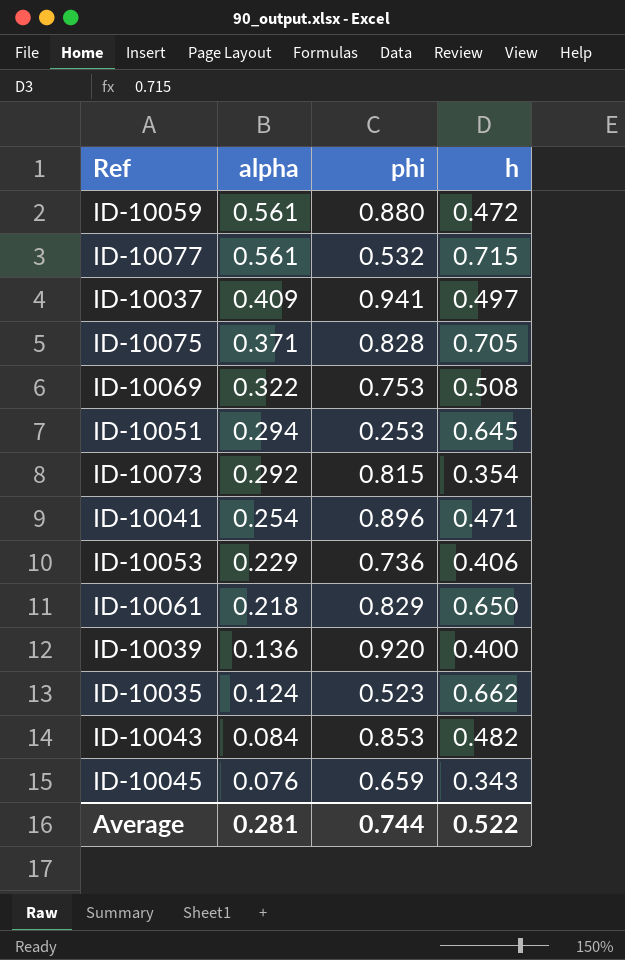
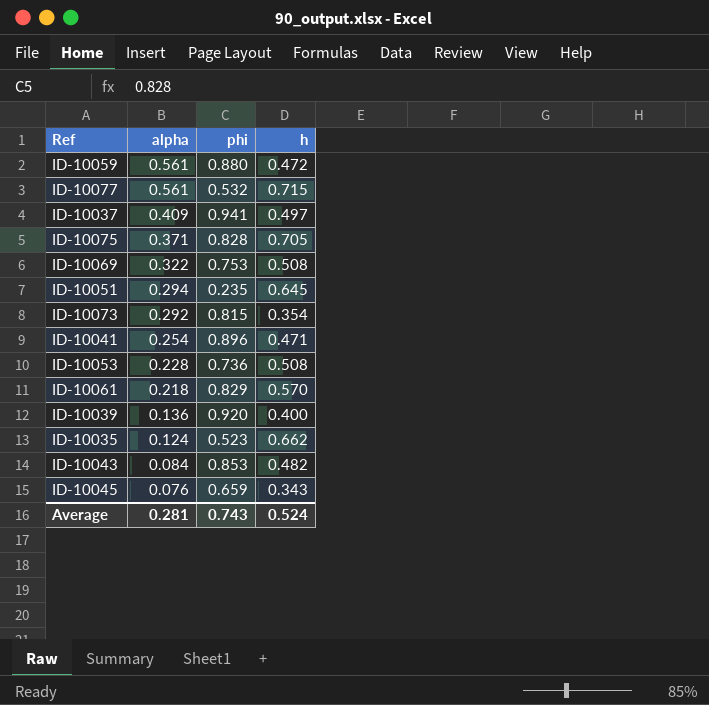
ID-10051 | phi: 0.253 -> 0.235
ID-10053 | alpha: 0.229 -> 0.228
ID-10053 | h: 0.406 -> 0.508
ID-10061 | h: 0.650 -> 0.570
Average | phi: 0.744 -> 0.743
Average | h: 0.522 -> 0.524

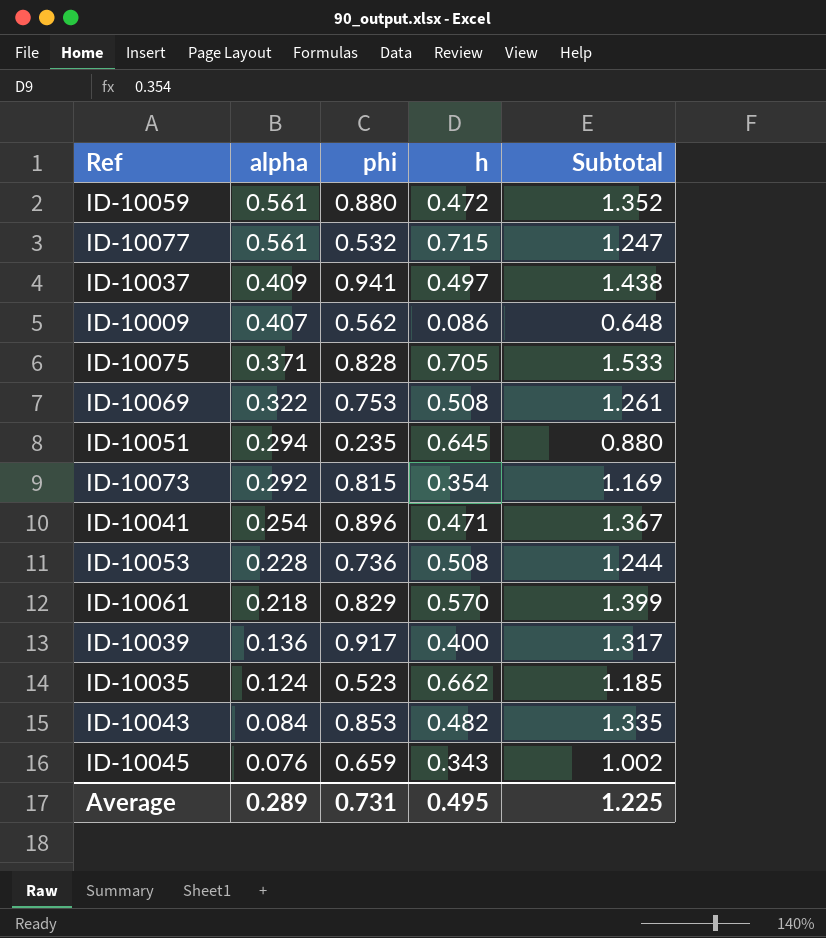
column Subtotal | formula: none -> [phi] + [h]
row ID-10009: none -> 0.407 | 0.562 | 0.086 | 0.648
ID-10039 | phi: 0.920 -> 0.917
Average | alpha: 0.281 -> 0.289
Average | phi: 0.743 -> 0.731
Average | h: 0.524 -> 0.495

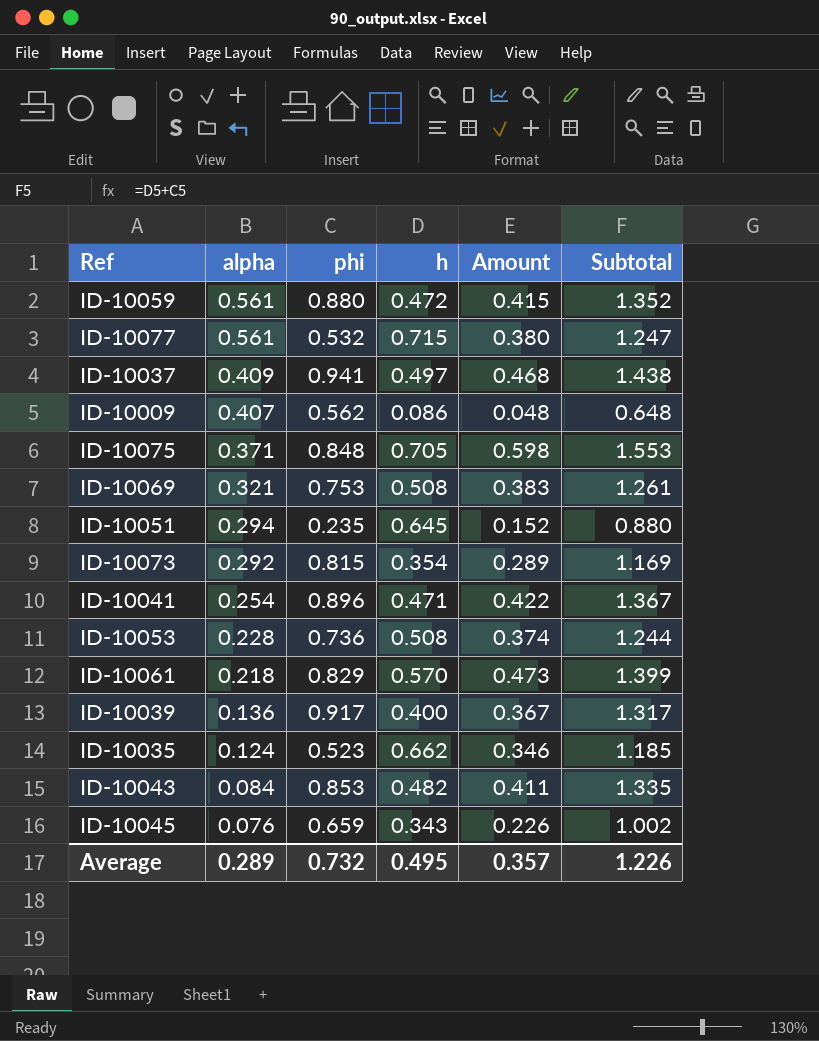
column Amount | formula: none -> [phi] * [h]
ID-10075 | phi: 0.828 -> 0.848
ID-10075 | Subtotal: 1.533 -> 1.553
ID-10069 | alpha: 0.322 -> 0.321
Average | phi: 0.731 -> 0.732
Average | Subtotal: 1.225 -> 1.226

